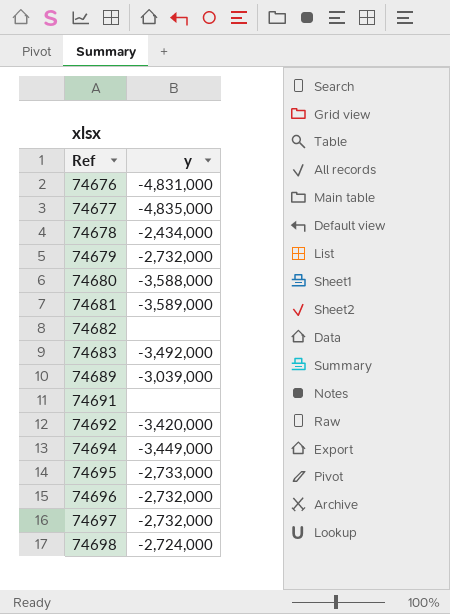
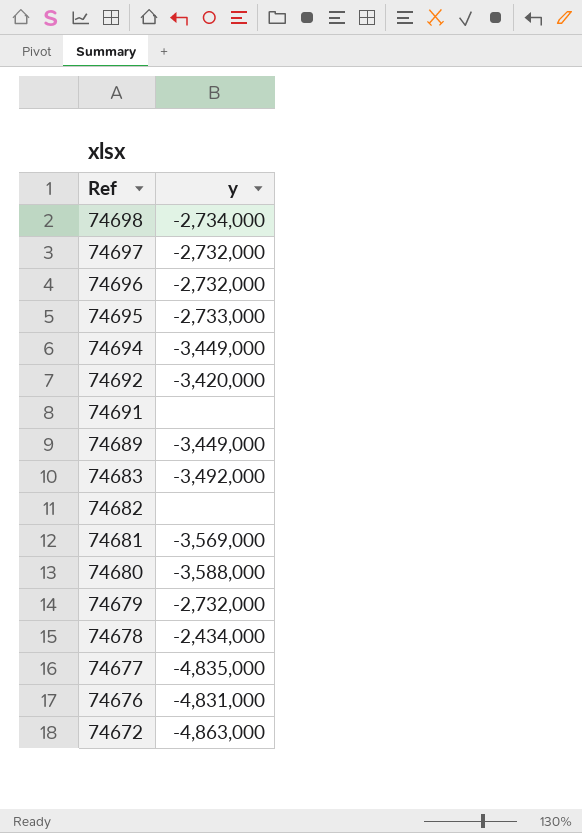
row order: Ref ascending -> Ref descending
74698 | y: -2,724,000 -> -2,734,000
74689 | y: -3,039,000 -> -3,449,000
74681 | y: -3,589,000 -> -3,569,000
row 74672: none -> -4,863,000

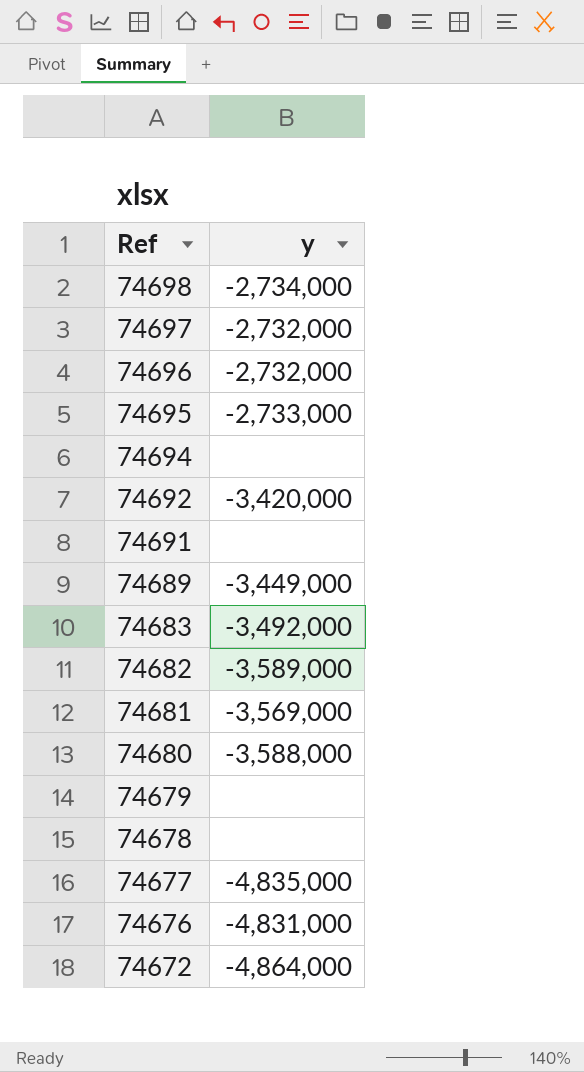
74694 | y: -3,449,000 -> none
74682 | y: none -> -3,589,000
74679 | y: -2,732,000 -> none
74678 | y: -2,434,000 -> none
74672 | y: -4,863,000 -> -4,864,000

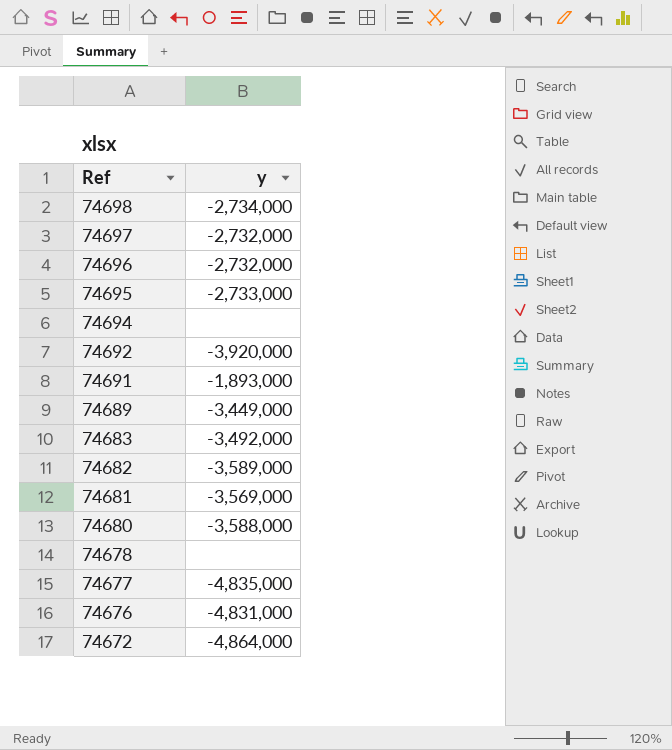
row 74679: none -> none
74692 | y: -3,420,000 -> -3,920,000
74691 | y: none -> -1,893,000

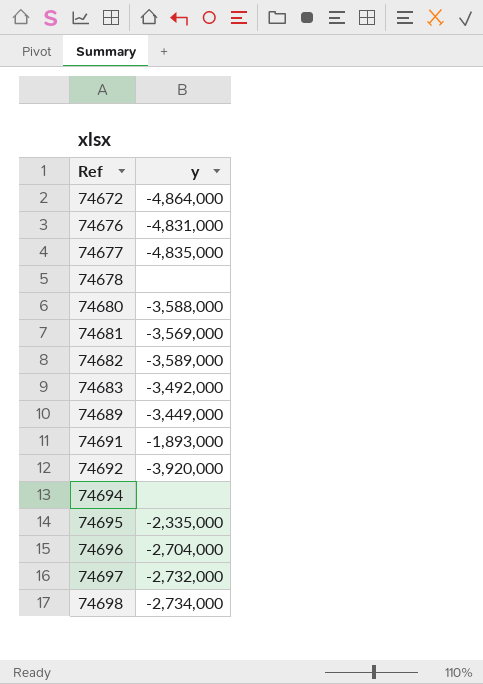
row order: Ref descending -> Ref ascending
74695 | y: -2,733,000 -> -2,335,000
74696 | y: -2,732,000 -> -2,704,000

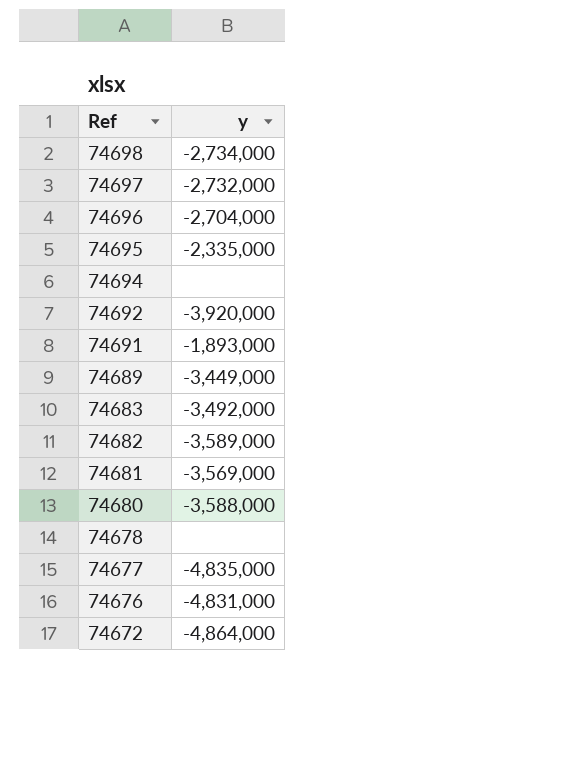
row order: Ref ascending -> Ref descending

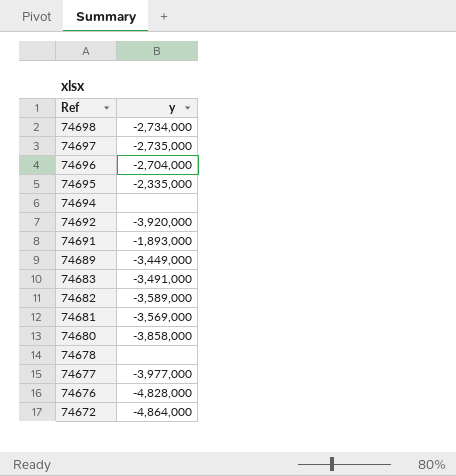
74697 | y: -2,732,000 -> -2,735,000
74683 | y: -3,492,000 -> -3,491,000
74680 | y: -3,588,000 -> -3,858,000
74677 | y: -4,835,000 -> -3,977,000
74676 | y: -4,831,000 -> -4,828,000

